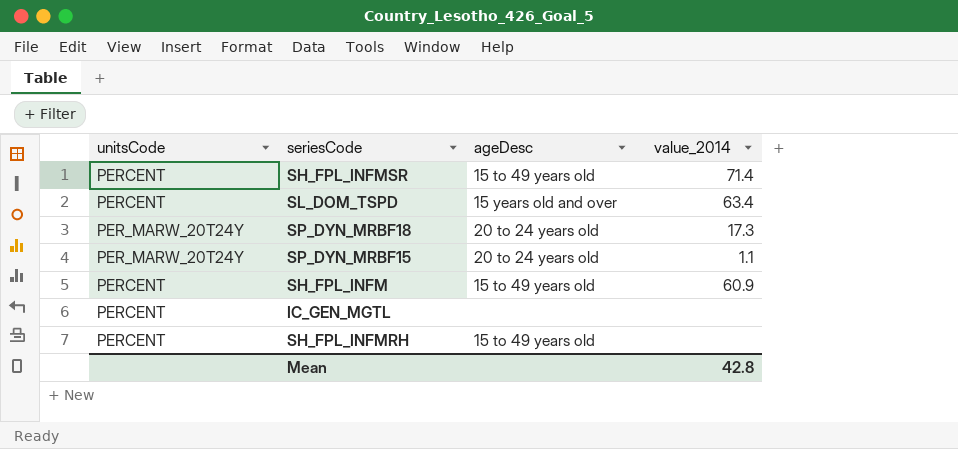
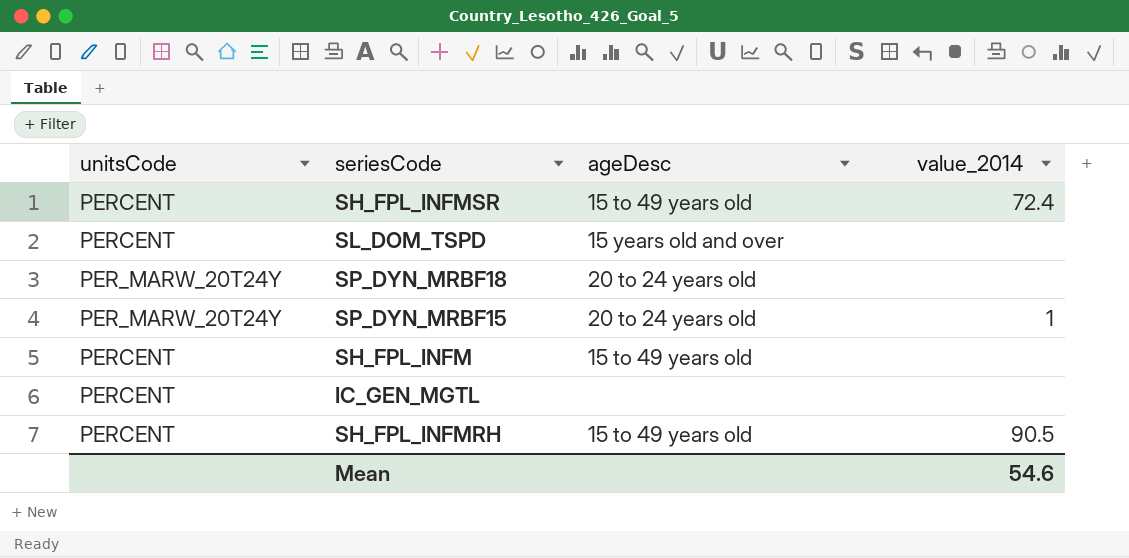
SH_FPL_INFMSR | value_2014: 71.4 -> 72.4
SL_DOM_TSPD | value_2014: 63.4 -> none
SP_DYN_MRBF18 | value_2014: 17.3 -> none
SP_DYN_MRBF15 | value_2014: 1.1 -> 1
SH_FPL_INFM | value_2014: 60.9 -> none
SH_FPL_INFMRH | value_2014: none -> 90.5
Mean | value_2014: 42.8 -> 54.6

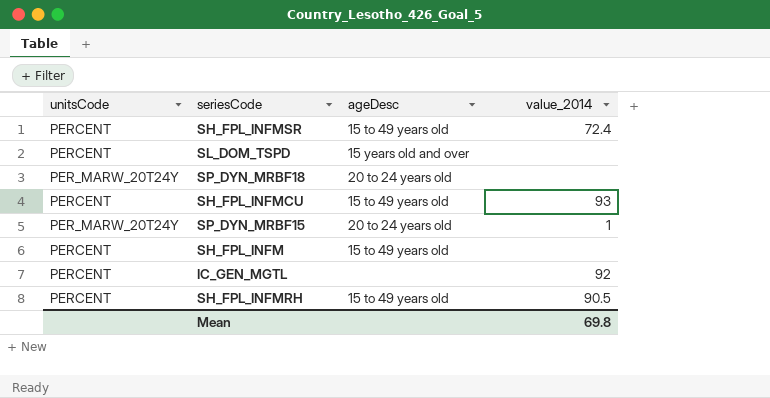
row SH_FPL_INFMCU: none -> PERCENT | 15 to 49 years old | 93
IC_GEN_MGTL | value_2014: none -> 92
Mean | value_2014: 54.6 -> 69.8

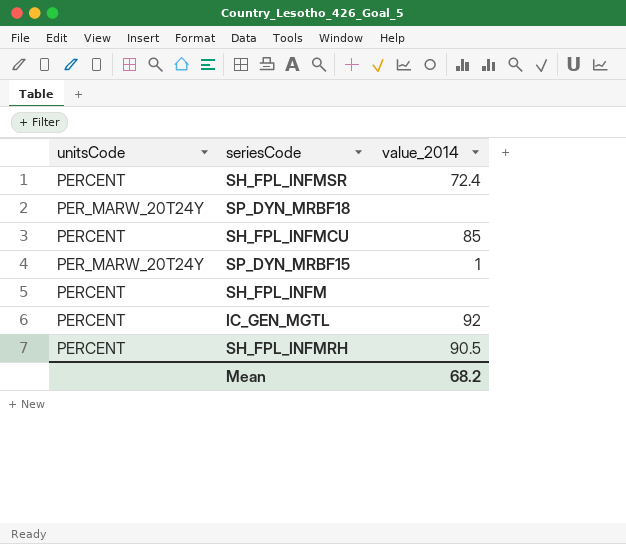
column ageDesc | position: 3 -> none
row SL_DOM_TSPD: PERCENT | 15 years old and over | none -> none
SH_FPL_INFMCU | value_2014: 93 -> 85
Mean | value_2014: 69.8 -> 68.2

